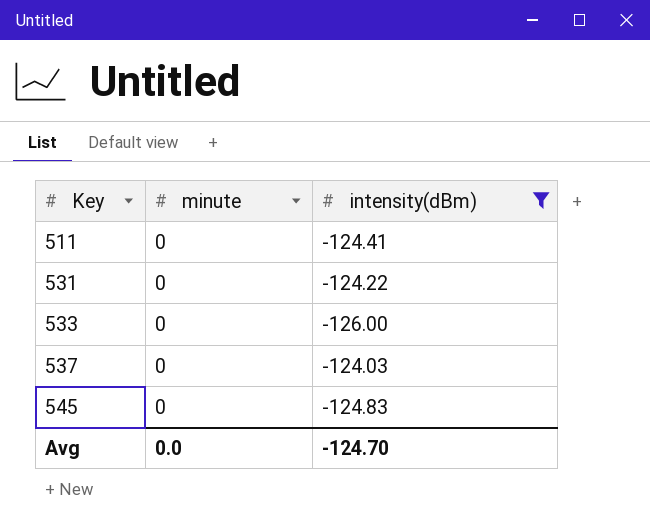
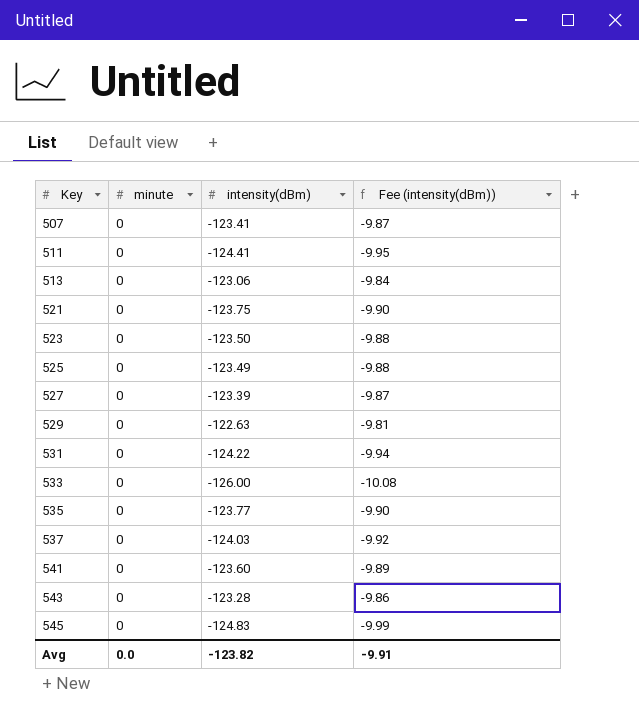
filter: intensity(dBm) <= -124.03 -> none
column Fee (intensity(dBm)) | formula: none -> [intensity(dBm)] * 0.08
Avg | intensity(dBm): -124.70 -> -123.82

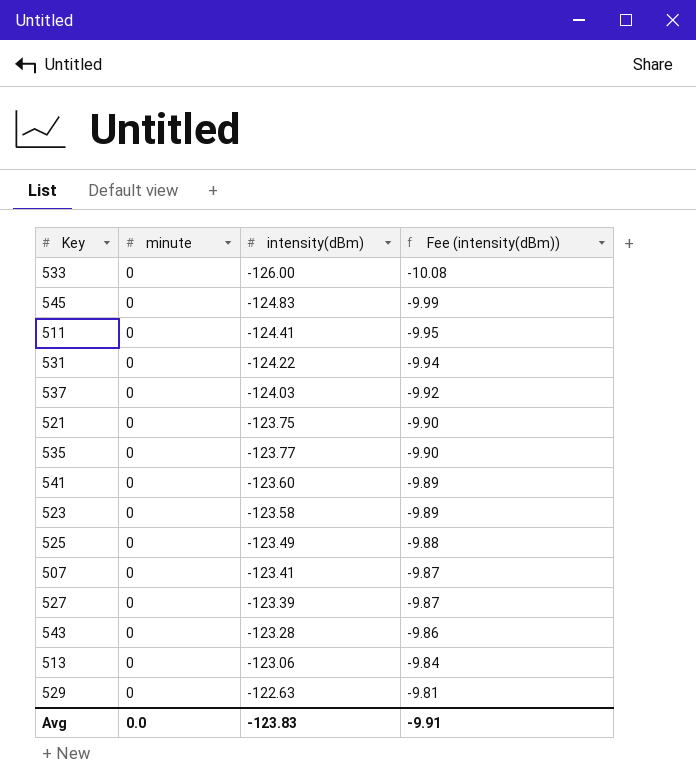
row order: Key ascending -> Fee (intensity(dBm)) ascending
523 | intensity(dBm): -123.50 -> -123.58
523 | Fee (intensity(dBm)): -9.88 -> -9.89
Avg | intensity(dBm): -123.82 -> -123.83

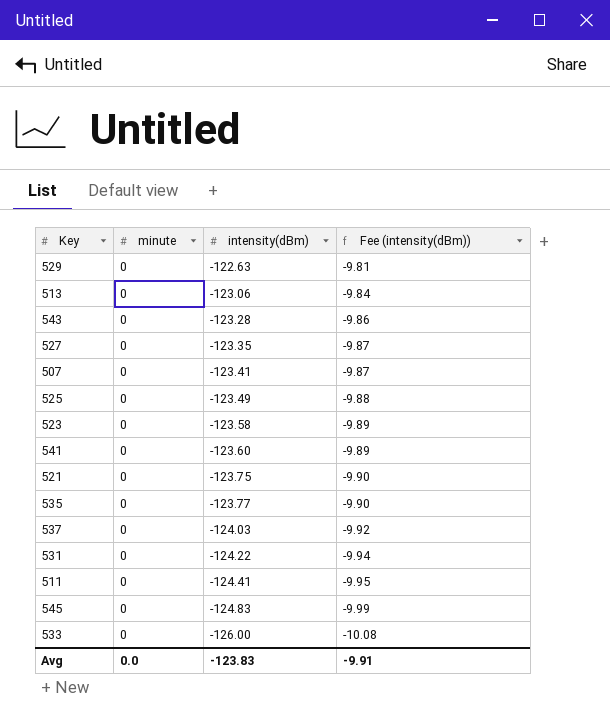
row order: Fee (intensity(dBm)) ascending -> intensity(dBm) descending
527 | intensity(dBm): -123.39 -> -123.35

